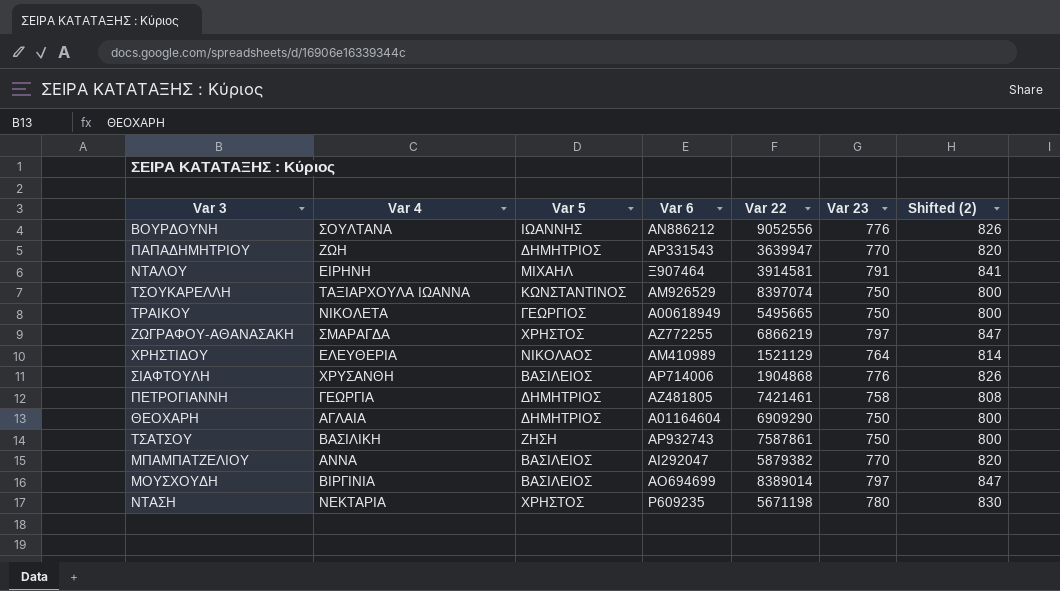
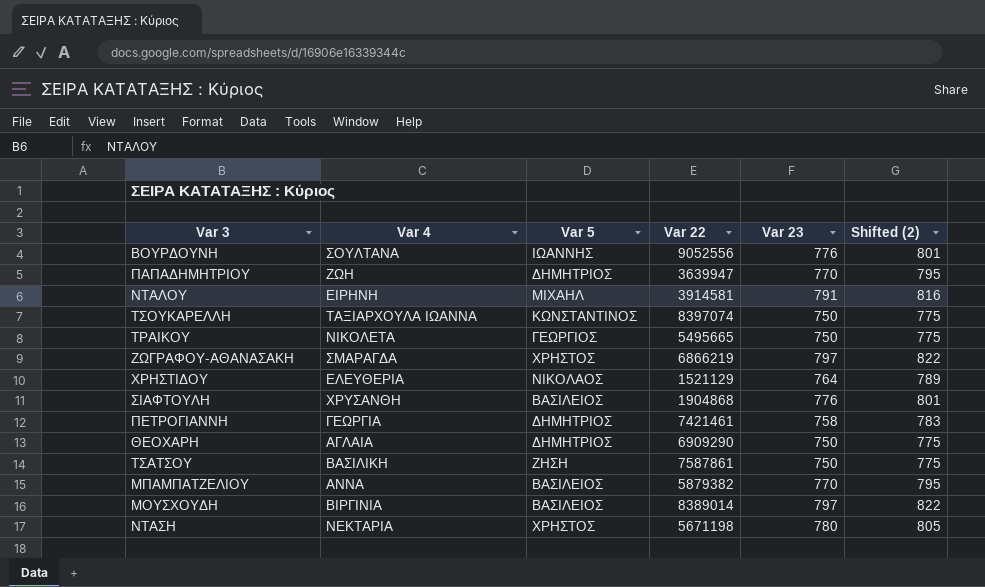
column Var 6 | position: 4 -> none
column Shifted (2) | formula: [Var 23] + 50 -> [Var 23] + 25

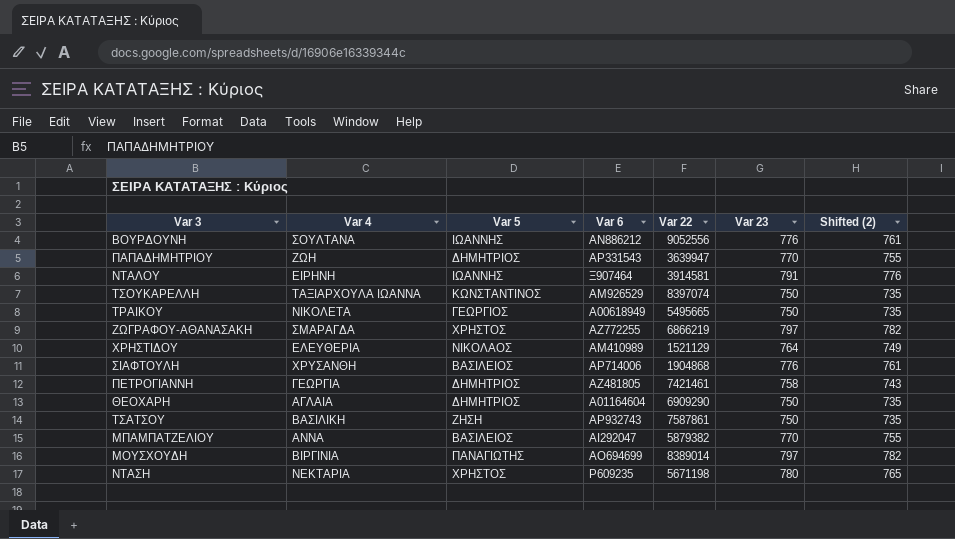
column Var 6 | position: none -> 4
column Shifted (2) | formula: [Var 23] + 25 -> [Var 23] - 15
ΝΤΑΛΟΥ | Var 5: ΜΙΧΑΗΛ -> ΙΩΑΝΝΗΣ
ΜΟΥΣΧΟΥΔΗ | Var 5: ΒΑΣΙΛΕΙΟΣ -> ΠΑΝΑΓΙΩΤΗΣ

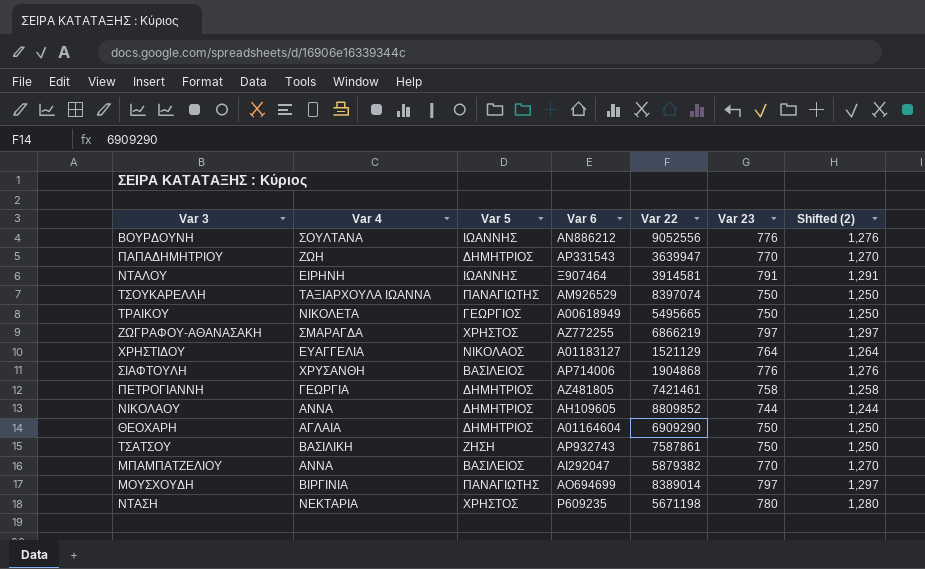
column Shifted (2) | formula: [Var 23] - 15 -> [Var 23] + 500
ΤΣΟΥΚΑΡΕΛΛΗ | Var 5: ΚΩΝΣΤΑΝΤΙΝΟΣ -> ΠΑΝΑΓΙΩΤΗΣ
ΧΡΗΣΤΙΔΟΥ | Var 4: ΕΛΕΥΘΕΡΙΑ -> ΕΥΑΓΓΕΛΙΑ
ΧΡΗΣΤΙΔΟΥ | Var 6: ΑΜ410989 -> Α01183127
row ΝΙΚΟΛΑΟΥ: none -> ΑΝΝΑ | ΔΗΜΗΤΡΙΟΣ | ΑΗ109605 | 8809852 | 744 | 1,244

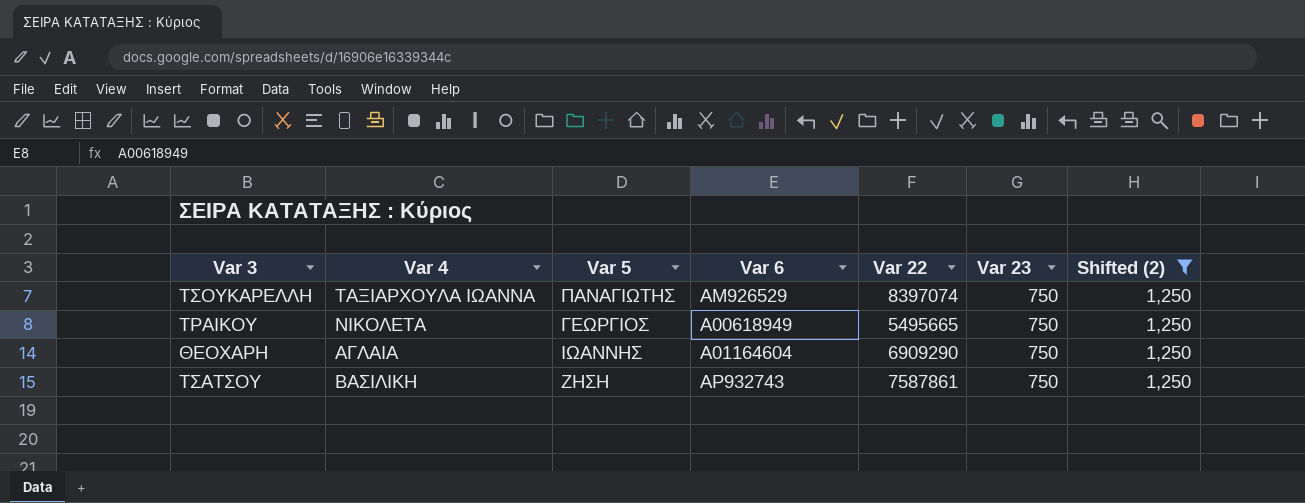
filter: none -> Shifted (2) = 1,250
ΘΕΟΧΑΡΗ | Var 5: ΔΗΜΗΤΡΙΟΣ -> ΙΩΑΝΝΗΣ

